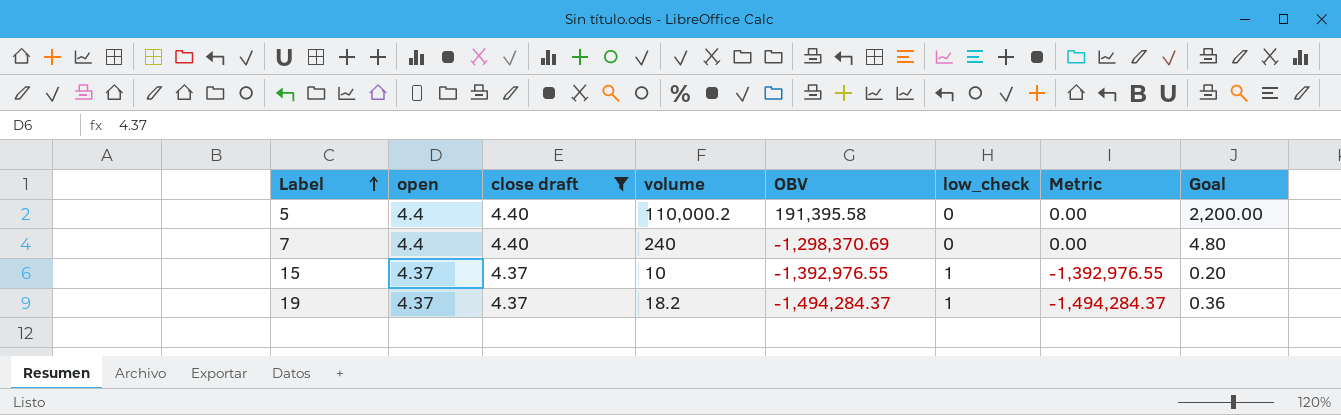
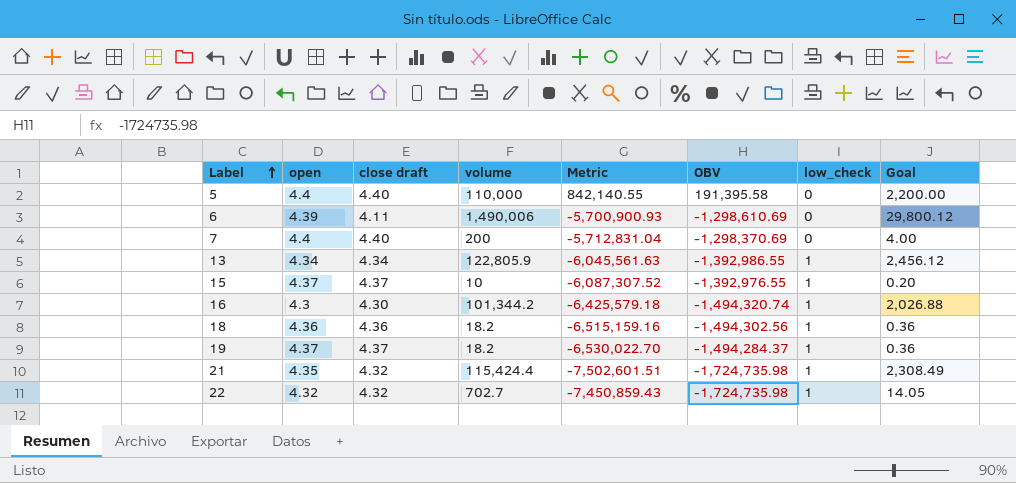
filter: close draft >= 4.37 -> none
column Metric | formula: [OBV] * [low_check] -> [open] * [OBV]
column Metric | position: 7 -> 5
5 | volume: 110,000.2 -> 110,000
7 | volume: 240 -> 200
7 | Goal: 4.80 -> 4.00

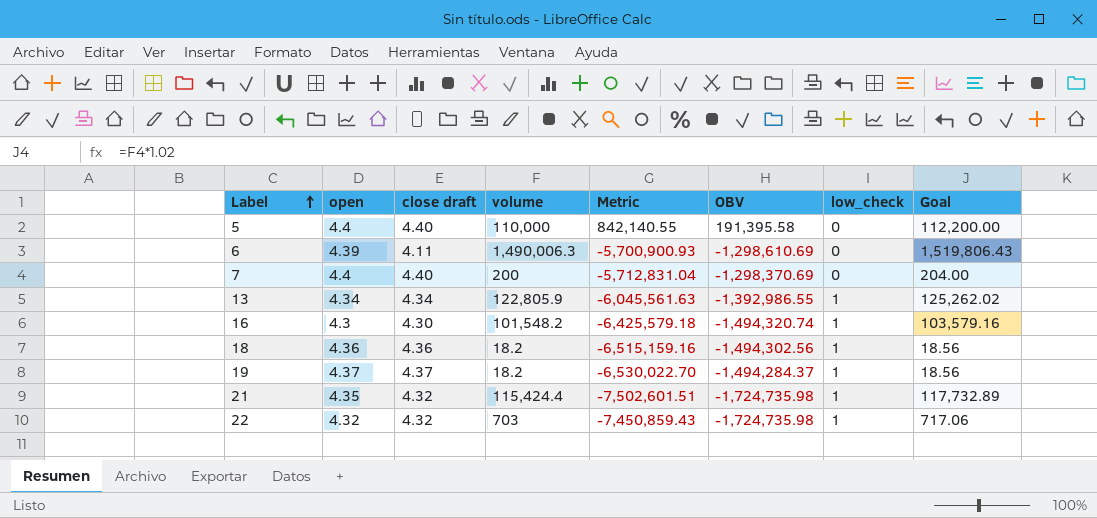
column Goal | formula: [volume] * 0.02 -> [volume] * 1.02
row 15: 4.37 | 4.37 | 10 | -6,087,307.52 | -1,392,976.55 | 1 | 0.20 -> none
6 | volume: 1,490,006 -> 1,490,006.3
16 | volume: 101,344.2 -> 101,548.2
22 | volume: 702.7 -> 703

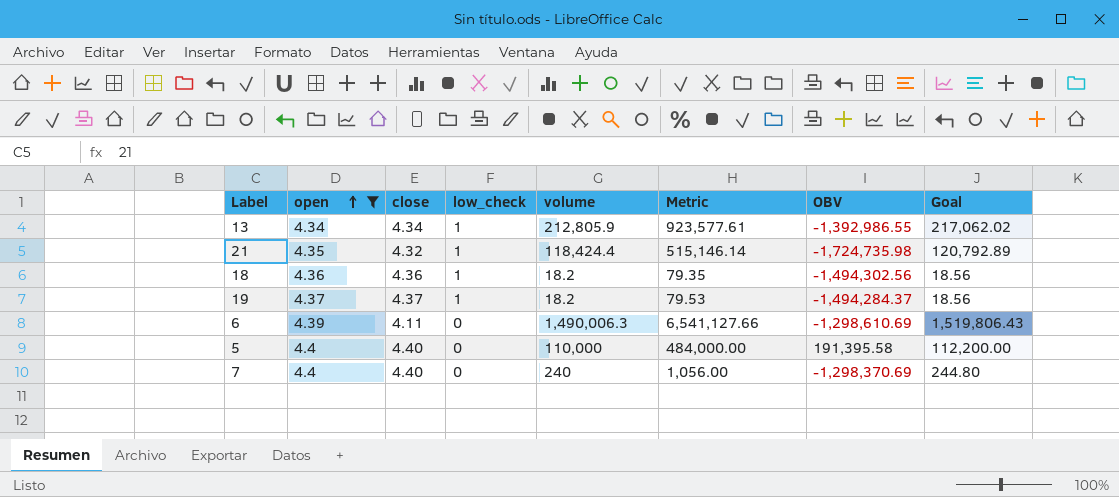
filter: none -> open >= 4.34
row order: Label ascending -> open ascending
column name: close draft -> close
column low_check | position: 7 -> 4
column Metric | formula: [open] * [OBV] -> [open] * [volume]
13 | volume: 122,805.9 -> 212,805.9
13 | Goal: 125,262.02 -> 217,062.02
21 | volume: 115,424.4 -> 118,424.4
21 | Goal: 117,732.89 -> 120,792.89
7 | volume: 200 -> 240
7 | Goal: 204.00 -> 244.80

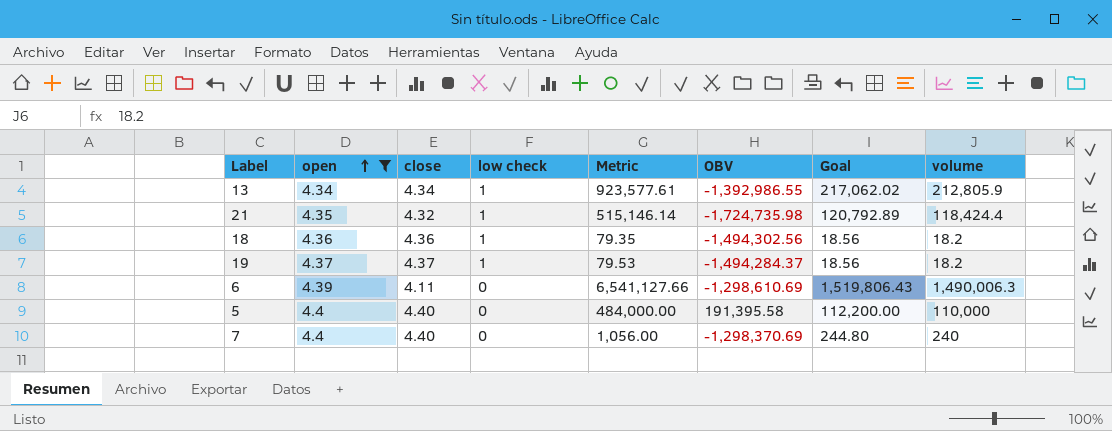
column name: low_check -> low check
column volume | position: 5 -> 8

